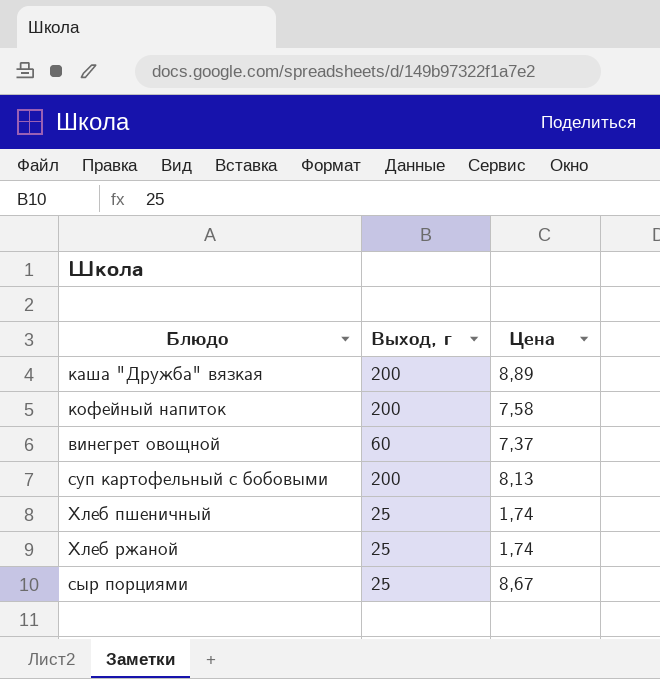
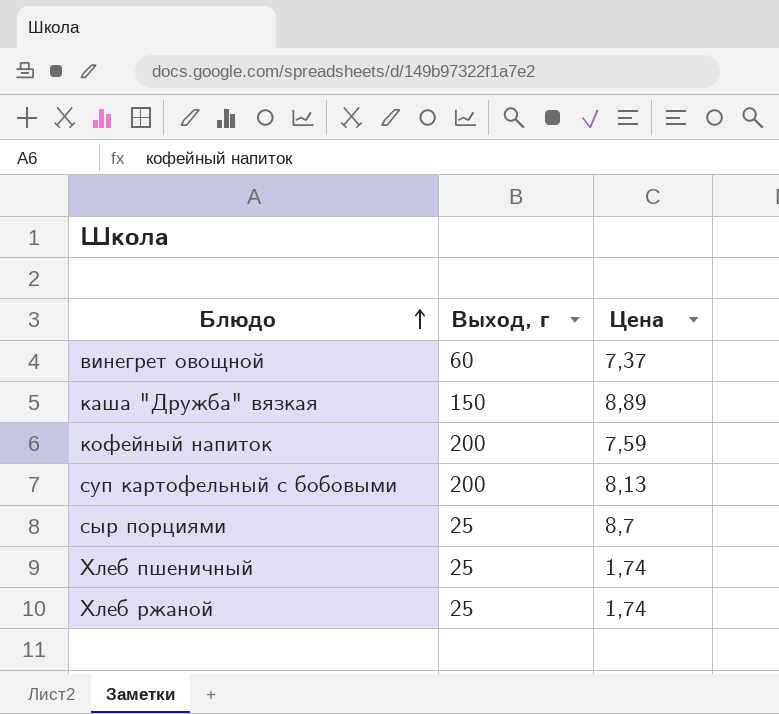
row order: none -> Блюдо ascending
каша "Дружба" вязкая | Выход, г: 200 -> 150
кофейный напиток | Цена: 7,58 -> 7,59
сыр порциями | Цена: 8,67 -> 8,7

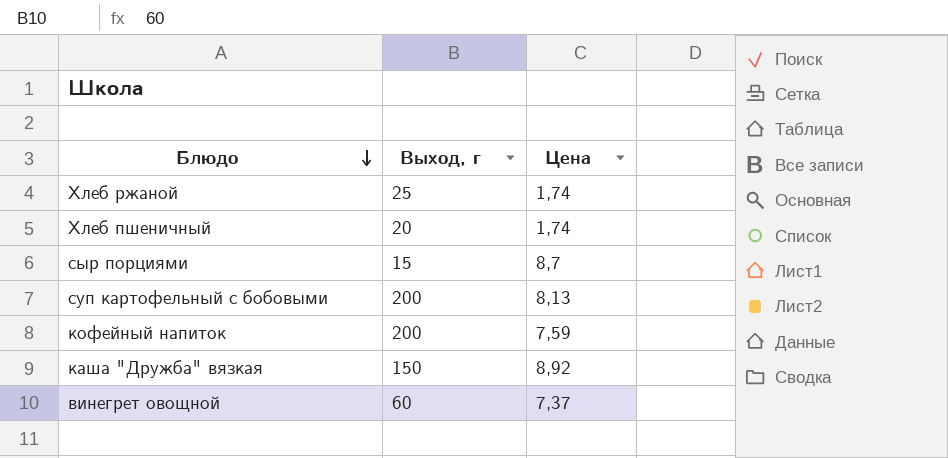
row order: Блюдо ascending -> Блюдо descending
Хлеб пшеничный | Выход, г: 25 -> 20
сыр порциями | Выход, г: 25 -> 15
каша "Дружба" вязкая | Цена: 8,89 -> 8,92

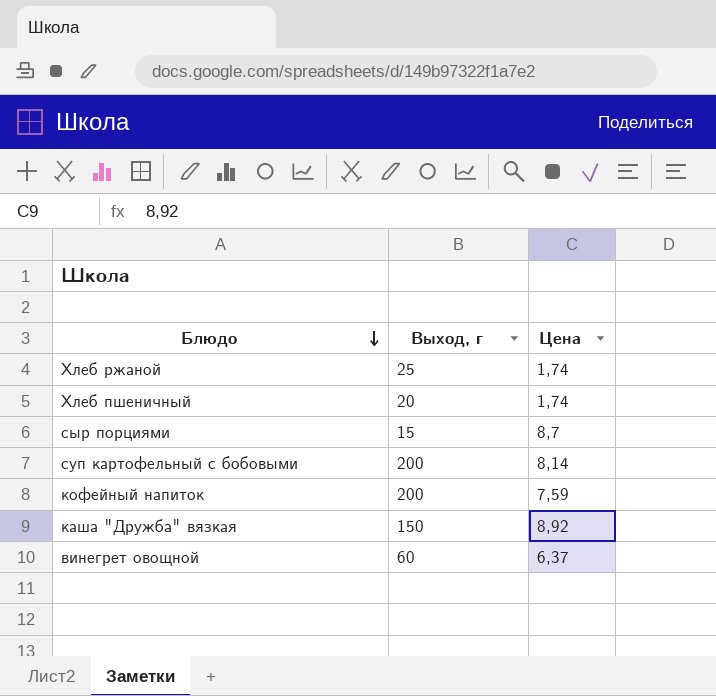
суп картофельный с бобовыми | Цена: 8,13 -> 8,14
винегрет овощной | Цена: 7,37 -> 6,37

